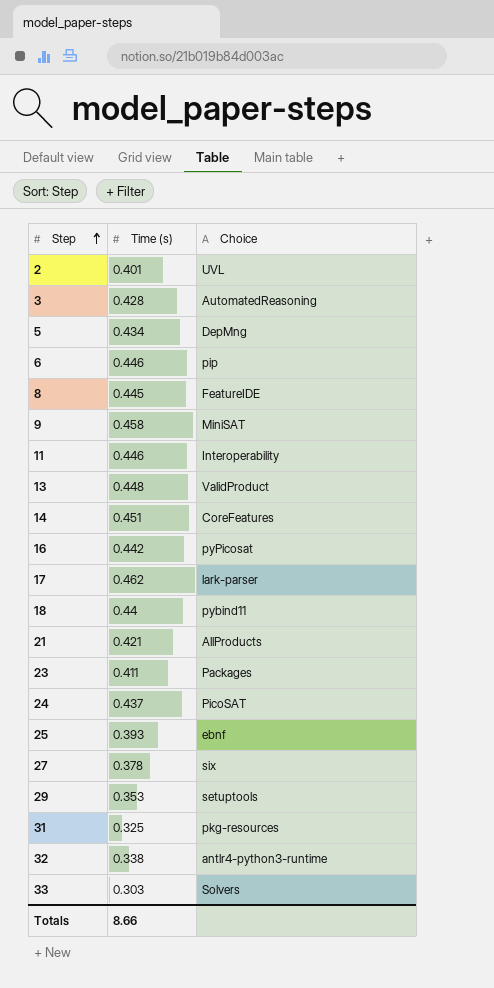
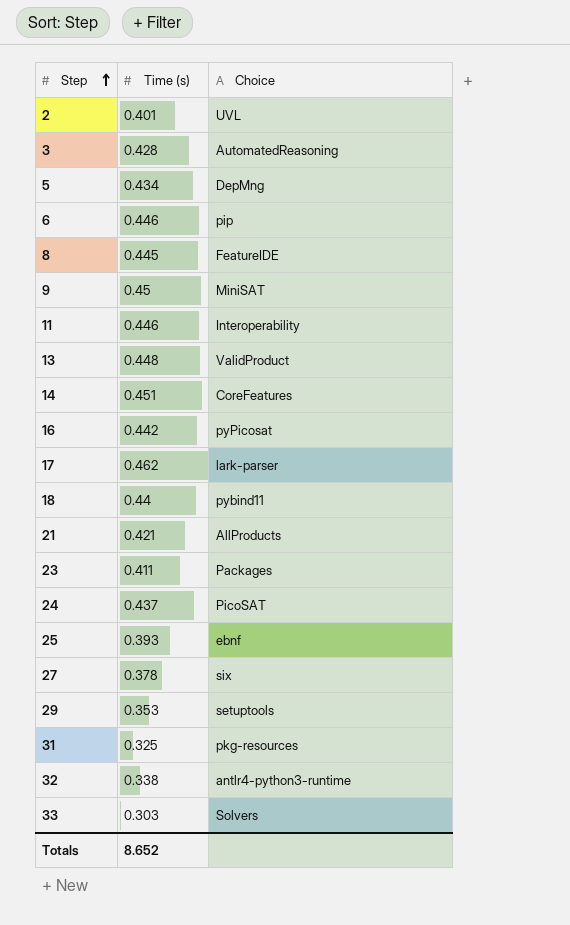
9 | Time (s): 0.458 -> 0.45
Totals | Time (s): 8.66 -> 8.652

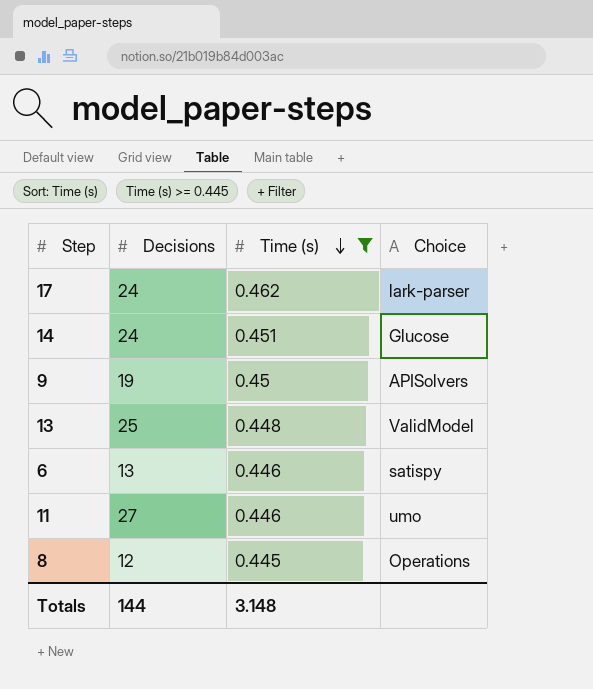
filter: none -> Time (s) >= 0.445
row order: Step ascending -> Time (s) descending
column Decisions | position: none -> 2
14 | Choice: CoreFeatures -> Glucose
9 | Choice: MiniSAT -> APISolvers
13 | Choice: ValidProduct -> ValidModel
6 | Choice: pip -> satispy
11 | Choice: Interoperability -> umo
8 | Choice: FeatureIDE -> Operations
Totals | Time (s): 8.652 -> 3.148

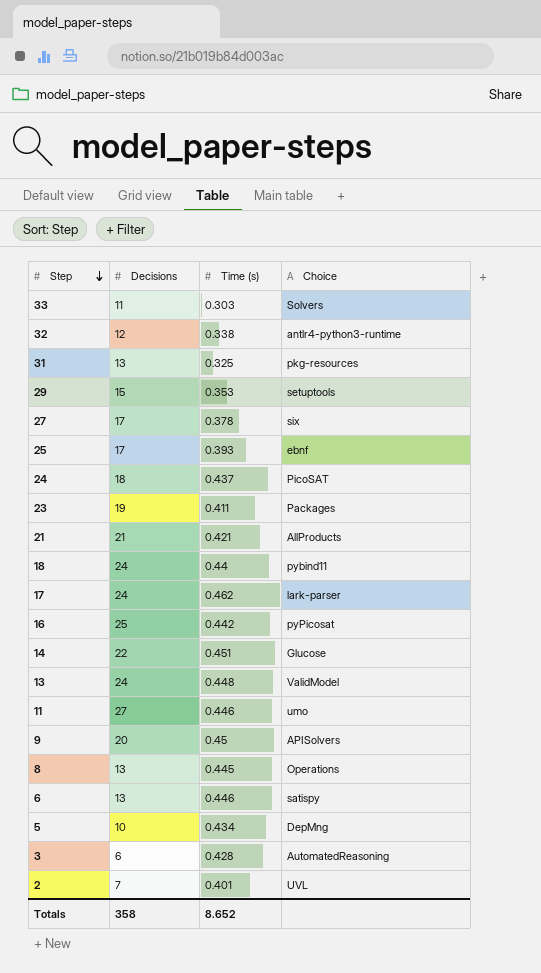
filter: Time (s) >= 0.445 -> none
row order: Time (s) descending -> Step descending
14 | Decisions: 24 -> 22
13 | Decisions: 25 -> 24
9 | Decisions: 19 -> 20
8 | Decisions: 12 -> 13
Totals | Decisions: 144 -> 358
Totals | Time (s): 3.148 -> 8.652

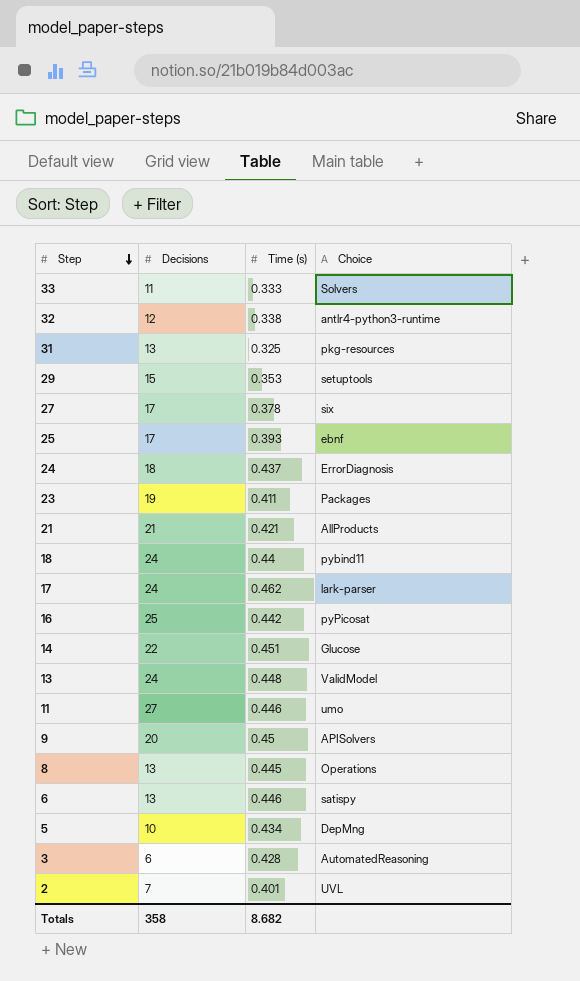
33 | Time (s): 0.303 -> 0.333
24 | Choice: PicoSAT -> ErrorDiagnosis
Totals | Time (s): 8.652 -> 8.682

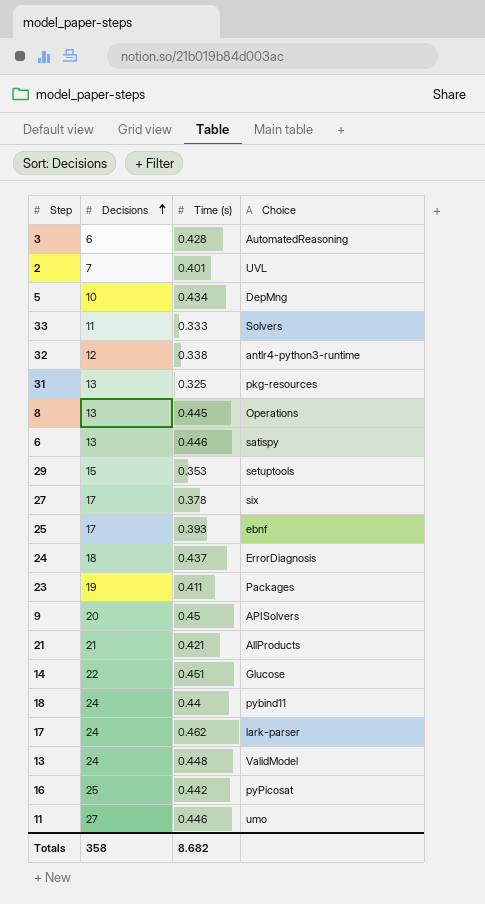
row order: Step descending -> Decisions ascending

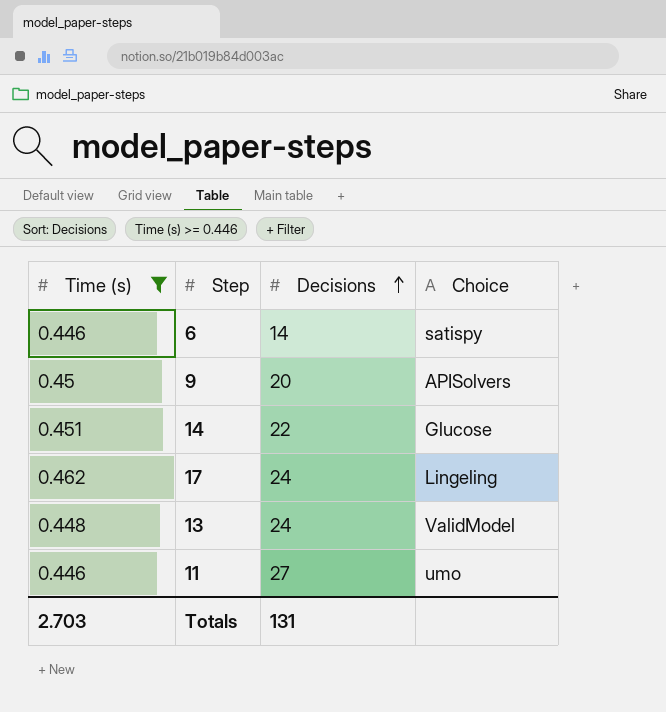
filter: none -> Time (s) >= 0.446
column Time (s) | position: 3 -> 1
6 | Decisions: 13 -> 14
17 | Choice: lark-parser -> Lingeling
Totals | Time (s): 8.682 -> 2.703
Totals | Decisions: 358 -> 131

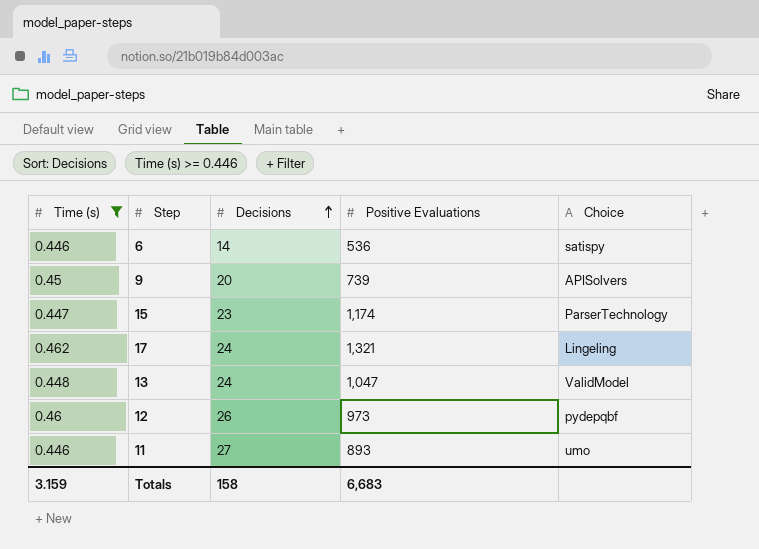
column Positive Evaluations | position: none -> 4
row 14: 0.451 | 22 | Glucose -> none
row 15: none -> 0.447 | 23 | 1,174 | ParserTechnology
row 12: none -> 0.46 | 26 | 973 | pydepqbf
Totals | Time (s): 2.703 -> 3.159
Totals | Decisions: 131 -> 158

